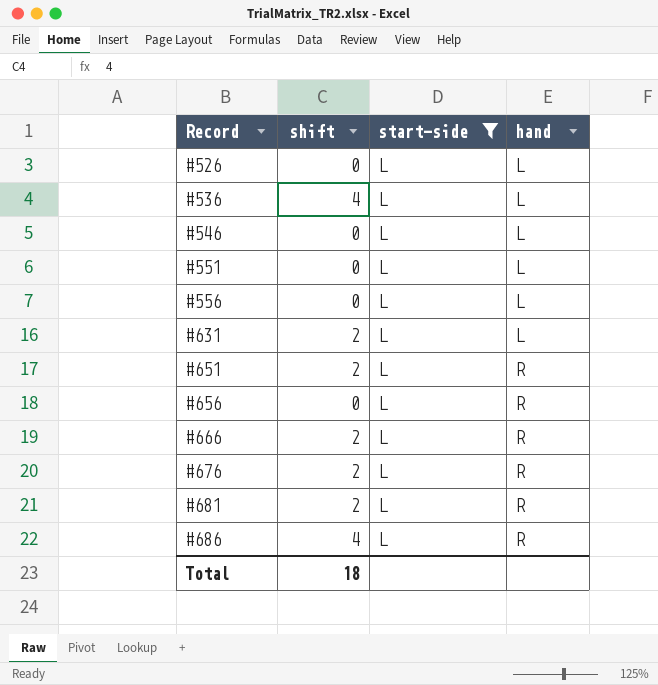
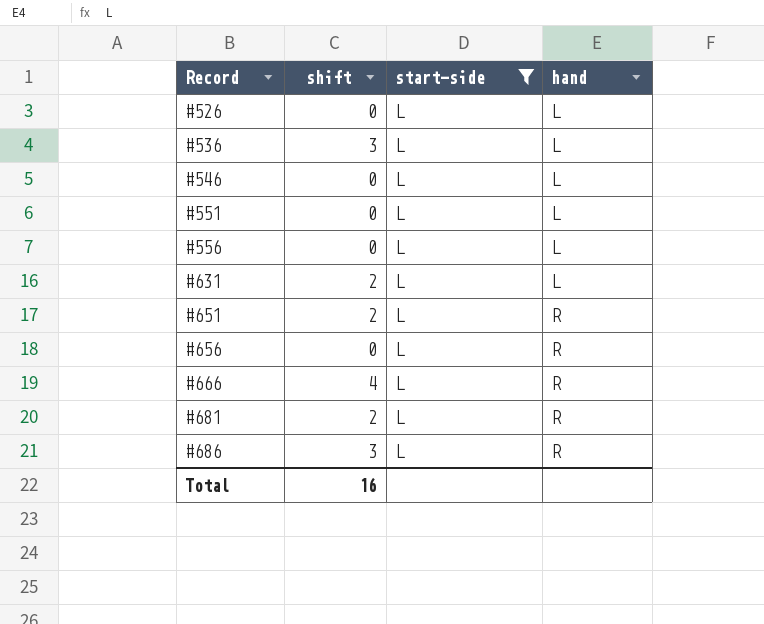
row #676: 2 | L | R -> none
#536 | shift: 4 -> 3
#666 | shift: 2 -> 4
#686 | shift: 4 -> 3
Total | shift: 18 -> 16

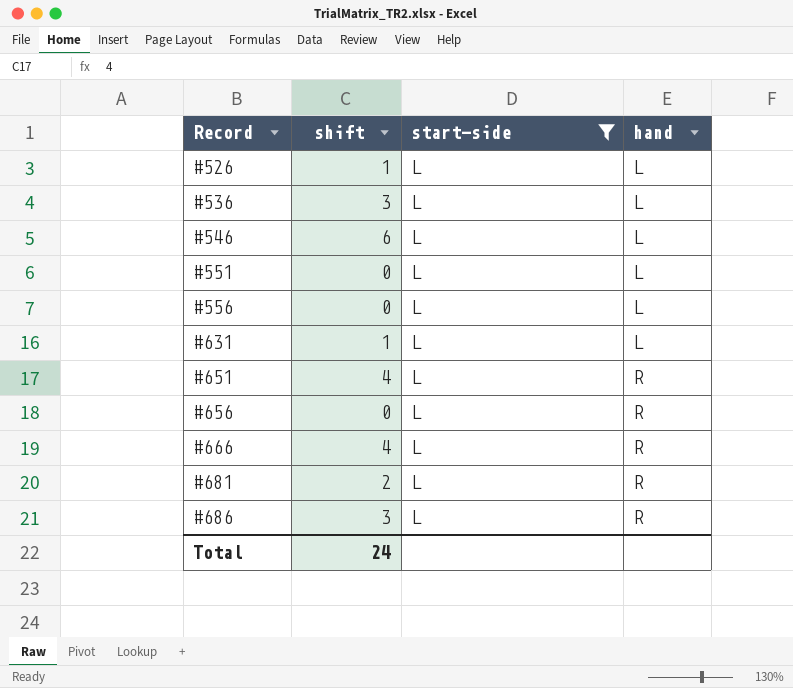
#526 | shift: 0 -> 1
#546 | shift: 0 -> 6
#631 | shift: 2 -> 1
#651 | shift: 2 -> 4
Total | shift: 16 -> 24

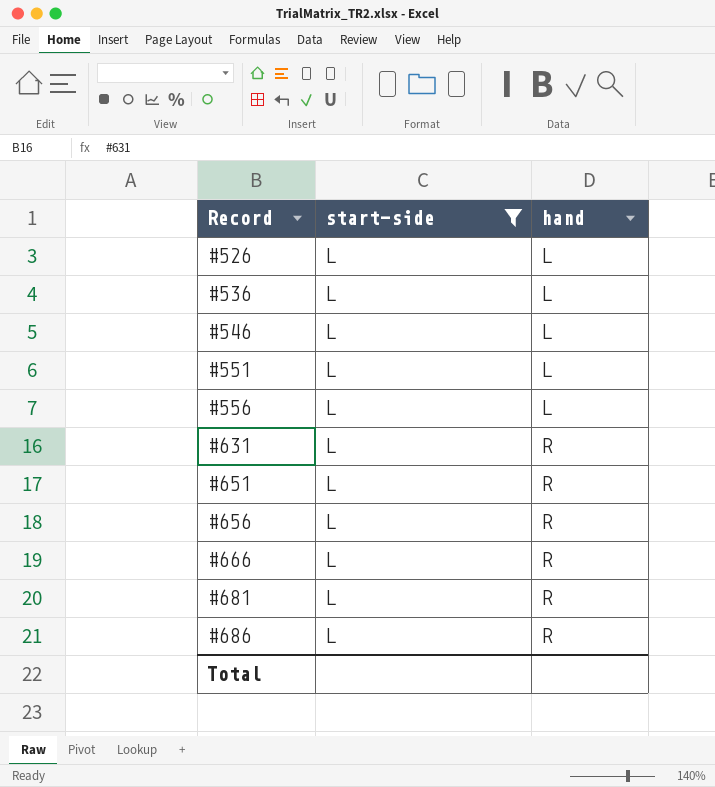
column shift | position: 2 -> none
#631 | hand: L -> R

